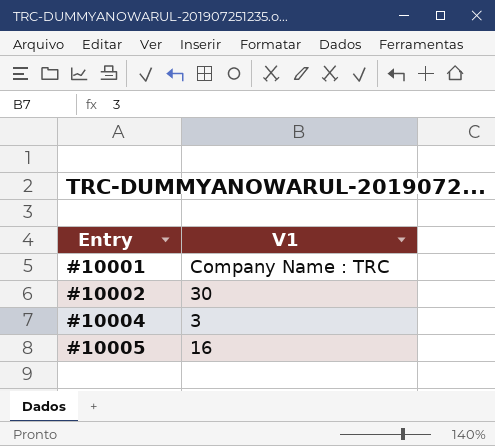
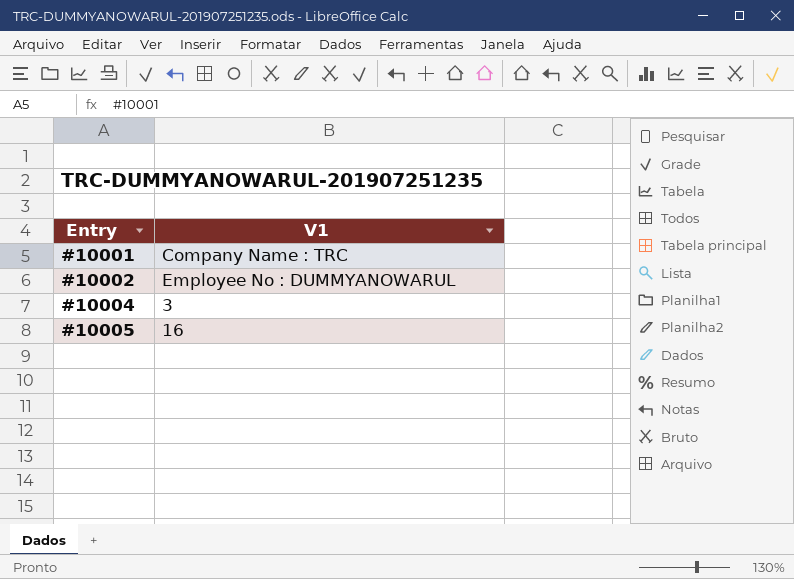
#10002 | V1: 30 -> Employee No : DUMMYANOWARUL

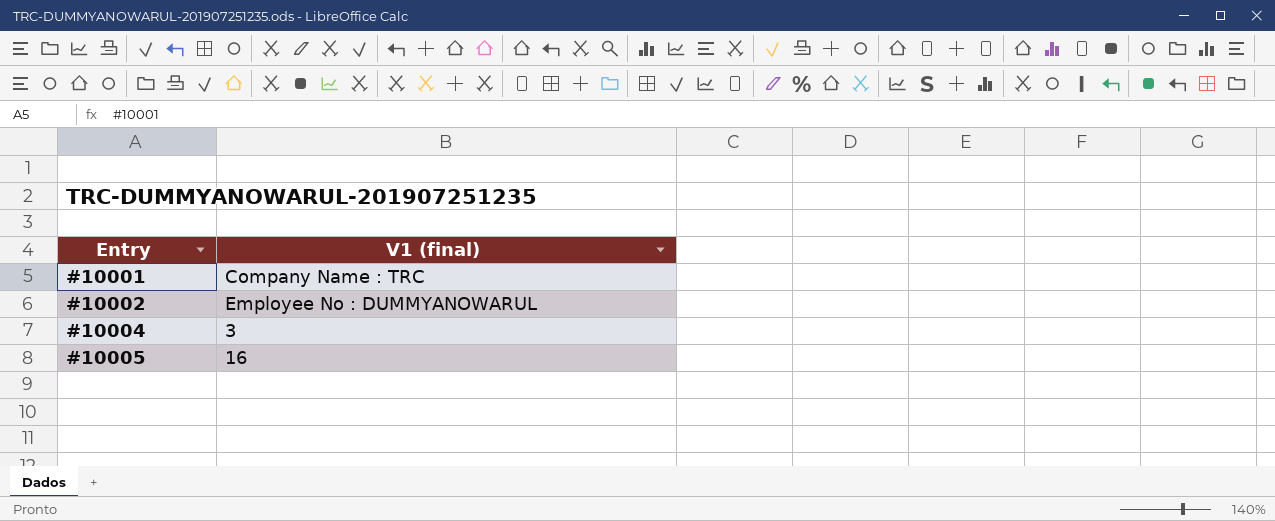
column name: V1 -> V1 (final)

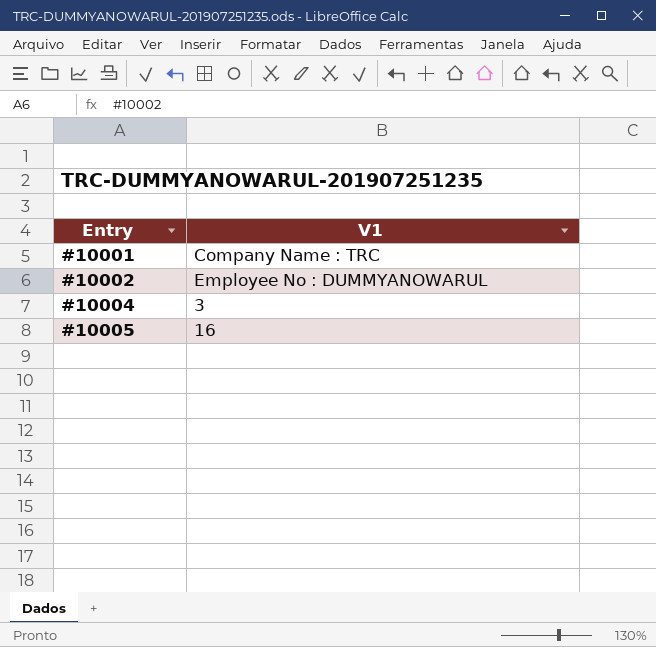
column name: V1 (final) -> V1

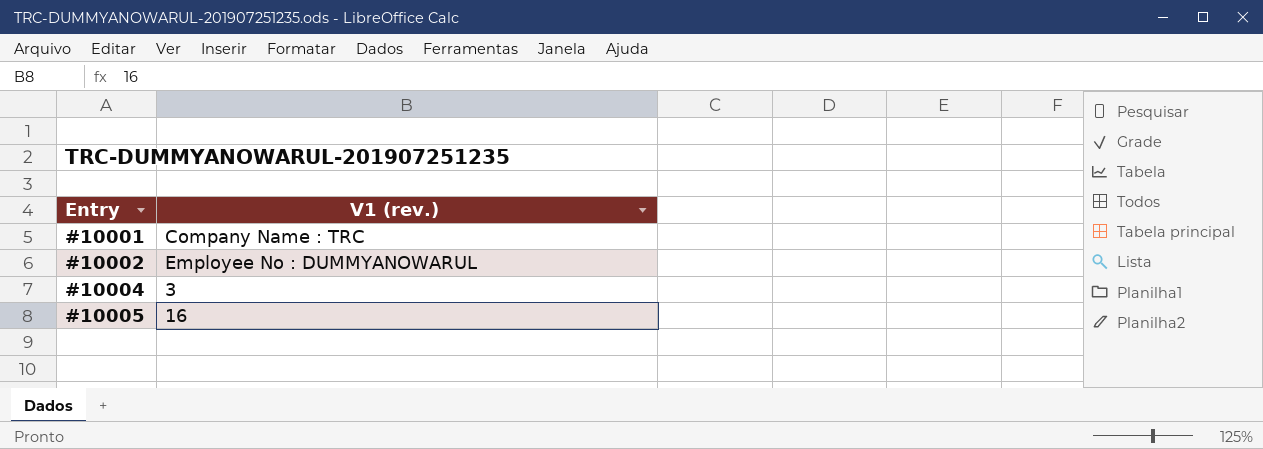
column name: V1 -> V1 (rev.)

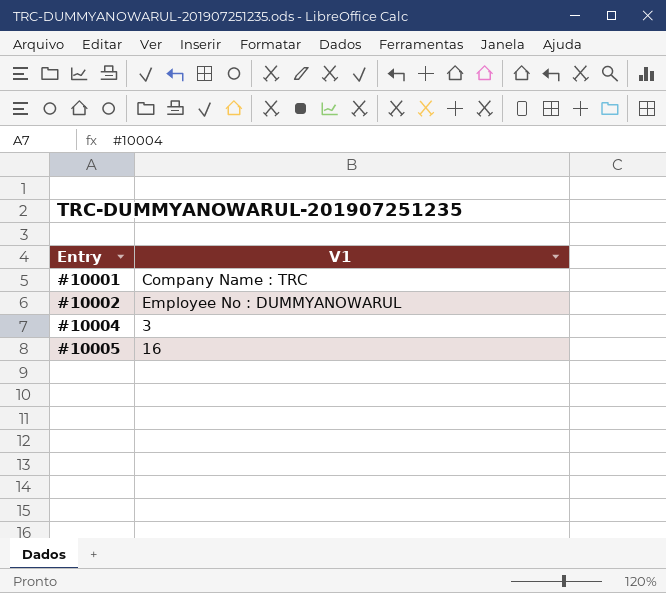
column name: V1 (rev.) -> V1

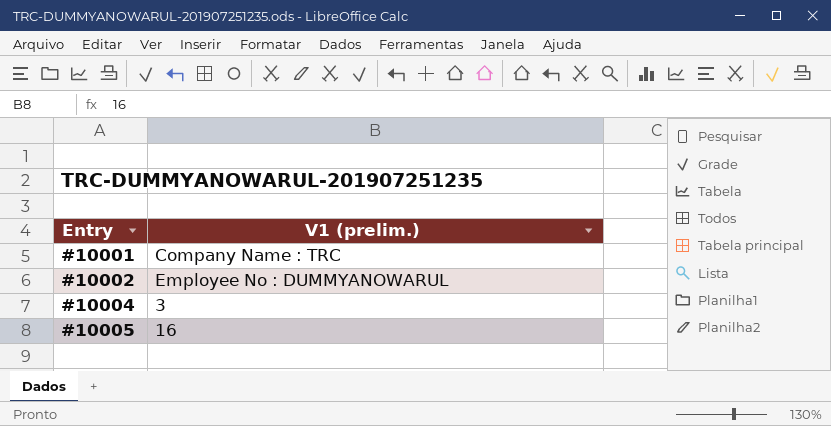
column name: V1 -> V1 (prelim.)

